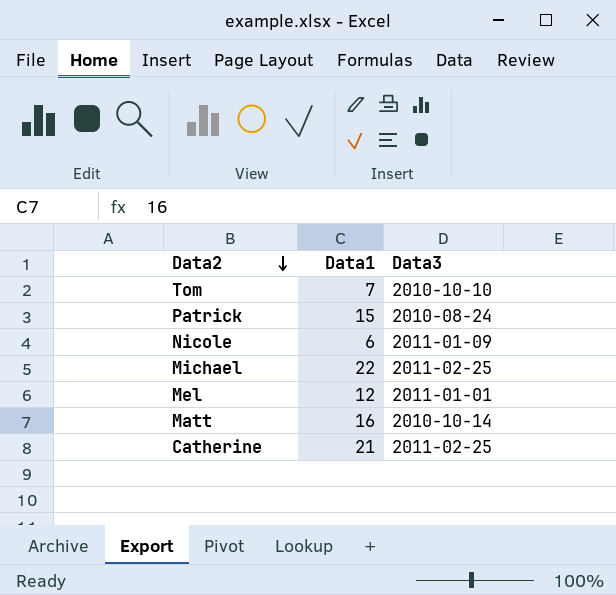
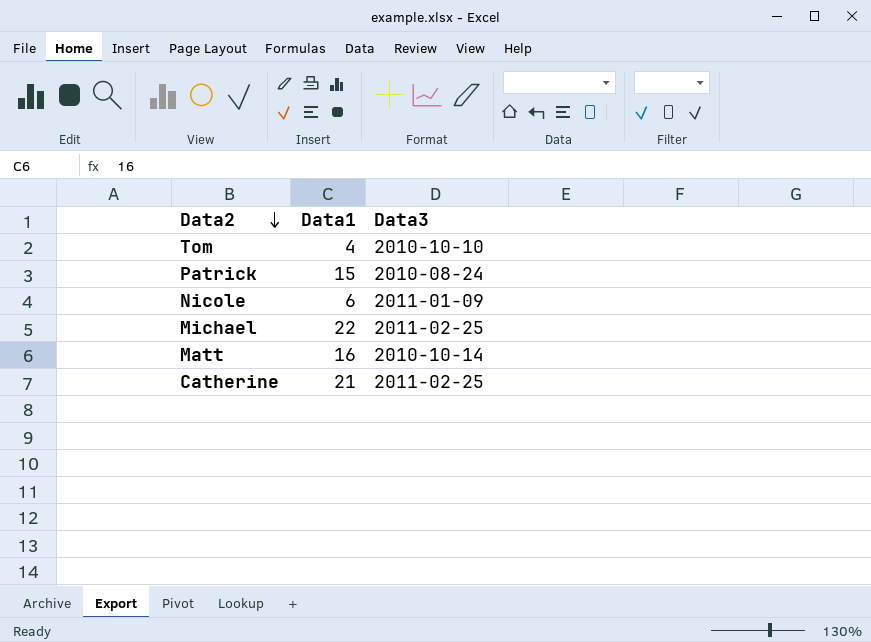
row Mel: 12 | 2011-01-01 -> none
Tom | Data1: 7 -> 4

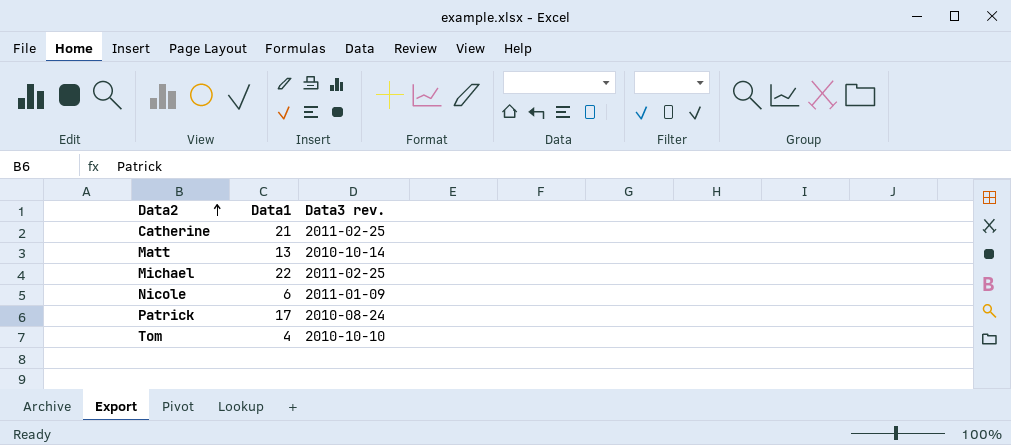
row order: Data2 descending -> Data2 ascending
column name: Data3 -> Data3 rev.
Matt | Data1: 16 -> 13
Patrick | Data1: 15 -> 17

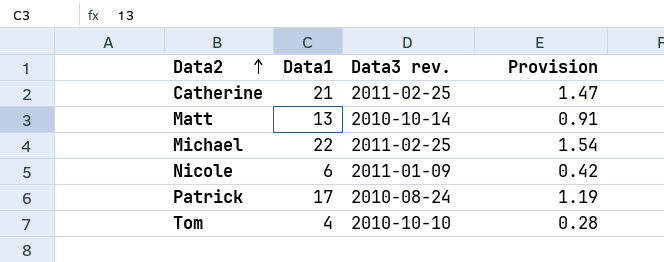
column Provision | formula: none -> [Data1] * 0.07

